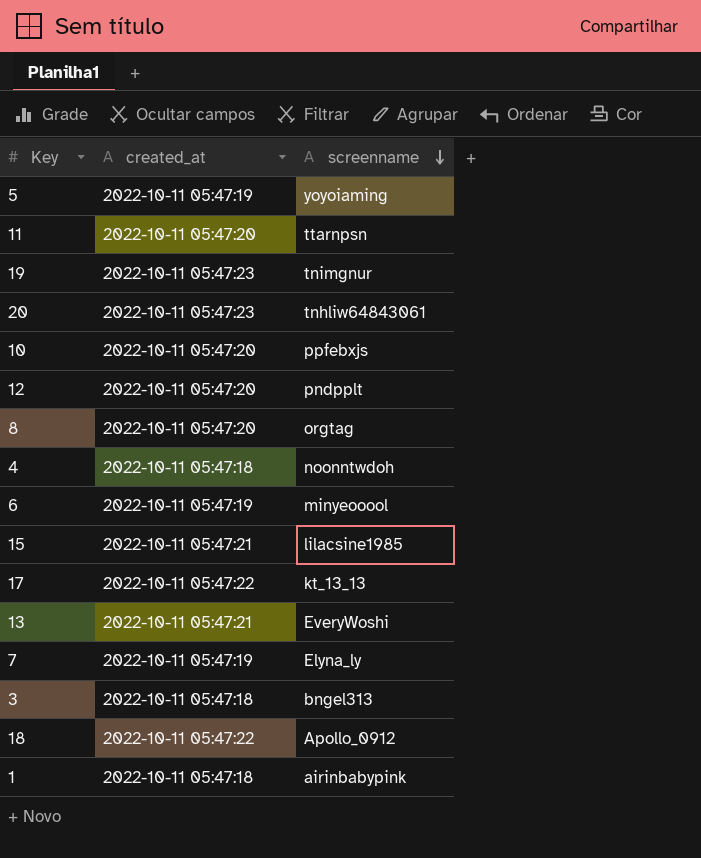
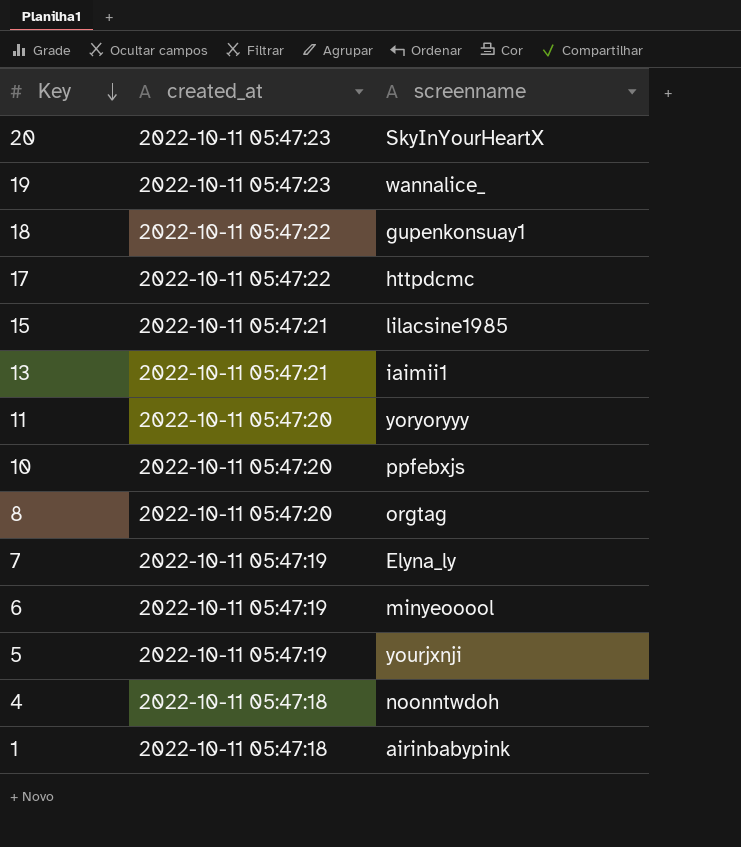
row order: screenname descending -> Key descending
row 12: 2022-10-11 05:47:20 | pndpplt -> none
row 3: 2022-10-11 05:47:18 | bngel313 -> none
20 | screenname: tnhliw64843061 -> SkyInYourHeartX
19 | screenname: tnimgnur -> wannalice_
18 | screenname: Apollo_0912 -> gupenkonsuay1
17 | screenname: kt_13_13 -> httpdcmc
13 | screenname: EveryWoshi -> iaimii1
11 | screenname: ttarnpsn -> yoryoryyy
5 | screenname: yoyoiaming -> yourjxnji

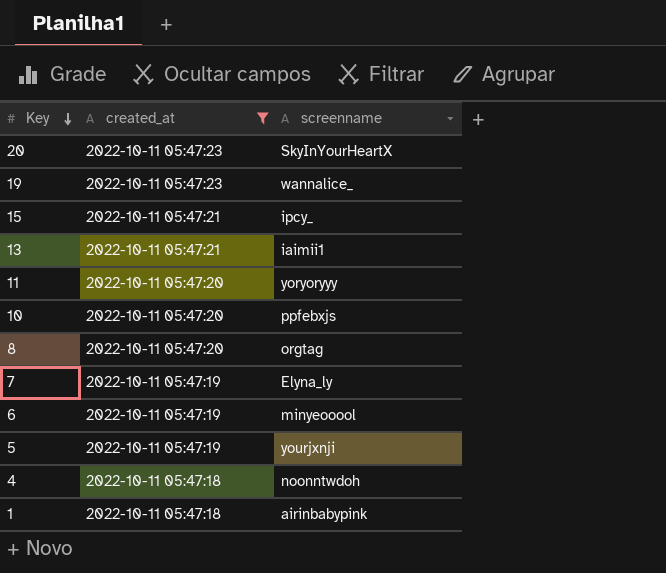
filter: none -> created_at != 2022-10-11 05:47:22
15 | screenname: lilacsine1985 -> ipcy_

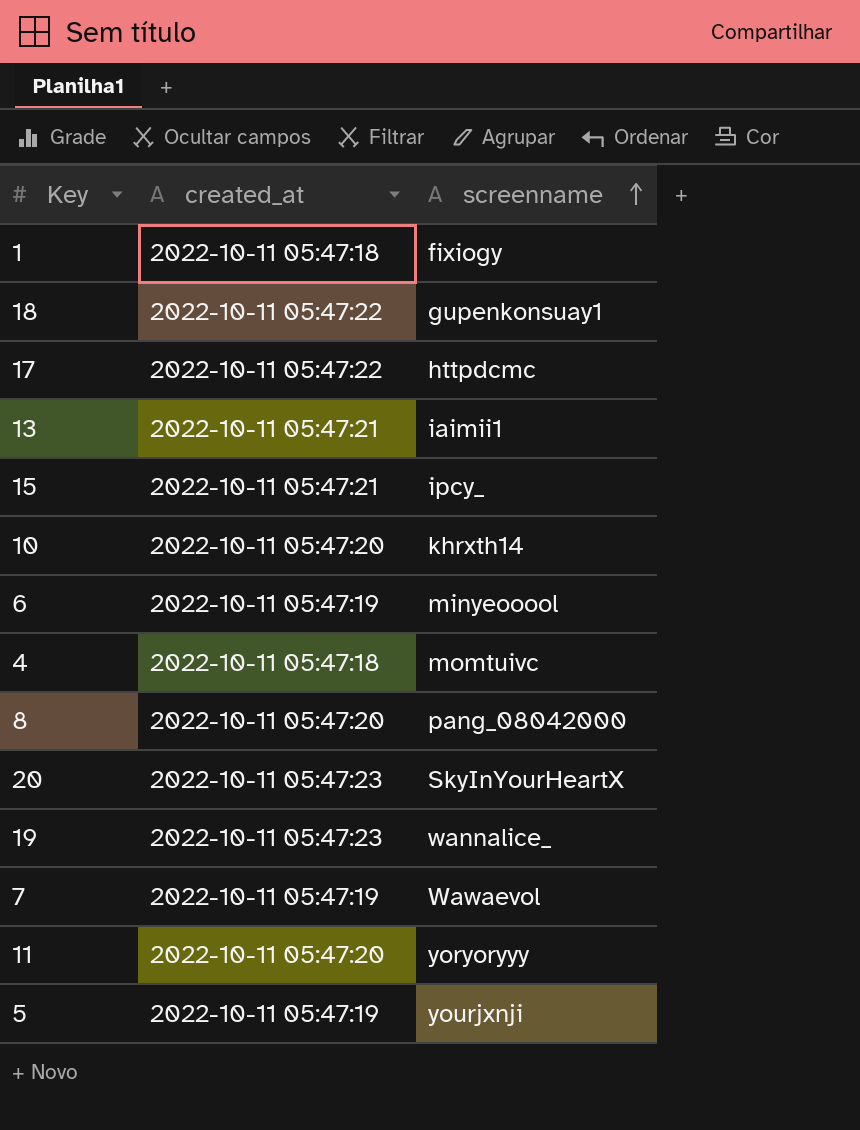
filter: created_at != 2022-10-11 05:47:22 -> none
row order: Key descending -> screenname ascending
1 | screenname: airinbabypink -> fixiogy
10 | screenname: ppfebxjs -> khrxth14
4 | screenname: noonntwdoh -> momtuivc
8 | screenname: orgtag -> pang_08042000
7 | screenname: Elyna_ly -> Wawaevol

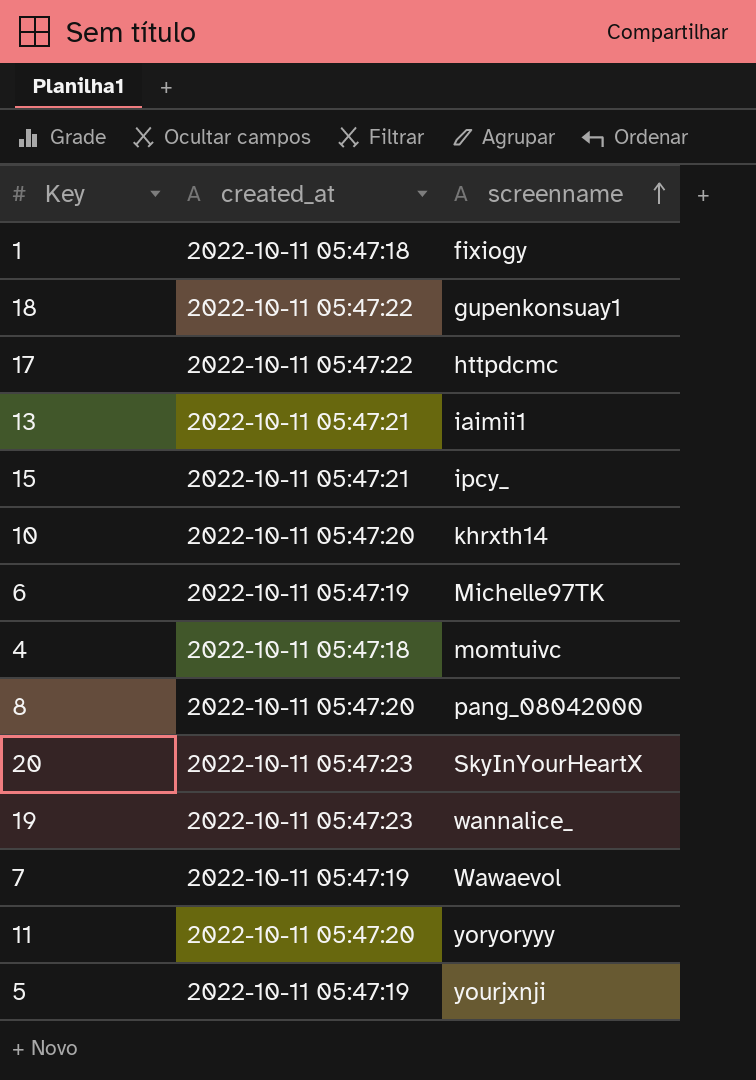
6 | screenname: minyeooool -> Michelle97TK

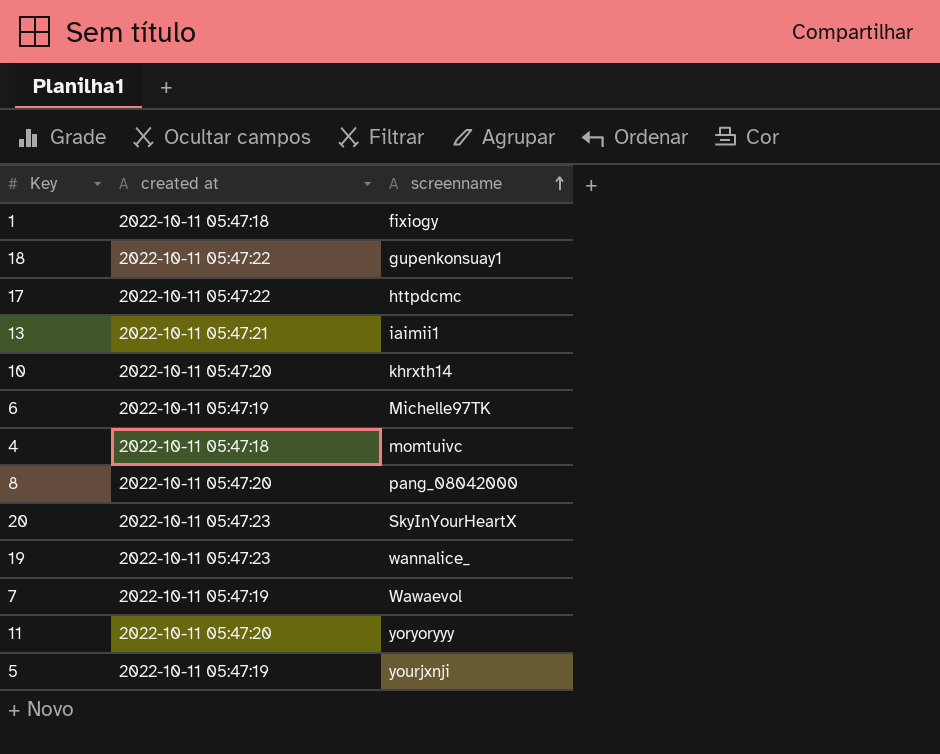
column name: created_at -> created at
row 15: 2022-10-11 05:47:21 | ipcy_ -> none

